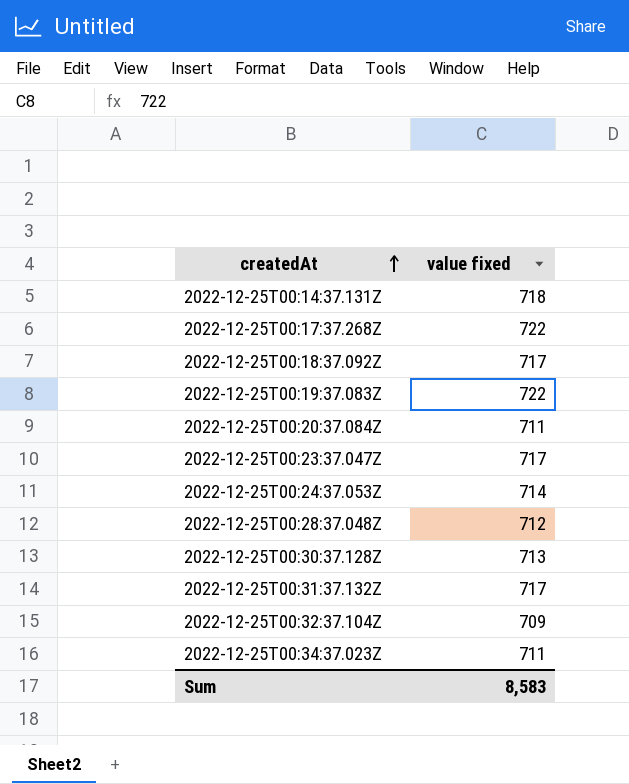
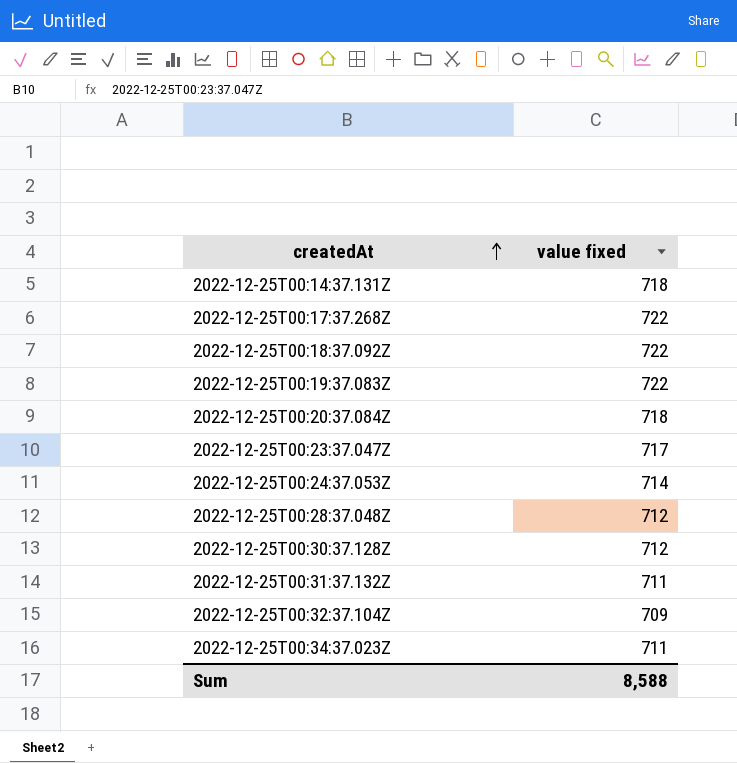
2022-12-25T00:18:37.092Z | value fixed: 717 -> 722
2022-12-25T00:20:37.084Z | value fixed: 711 -> 718
2022-12-25T00:30:37.128Z | value fixed: 713 -> 712
2022-12-25T00:31:37.132Z | value fixed: 717 -> 711
Sum | value fixed: 8,583 -> 8,588

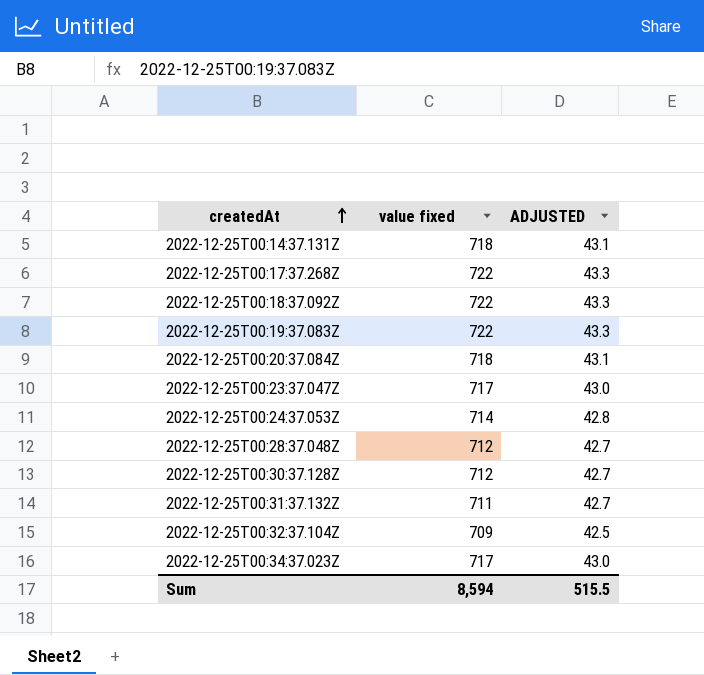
column ADJUSTED | formula: none -> [value fixed] * 0.06
2022-12-25T00:34:37.023Z | value fixed: 711 -> 717
Sum | value fixed: 8,588 -> 8,594

